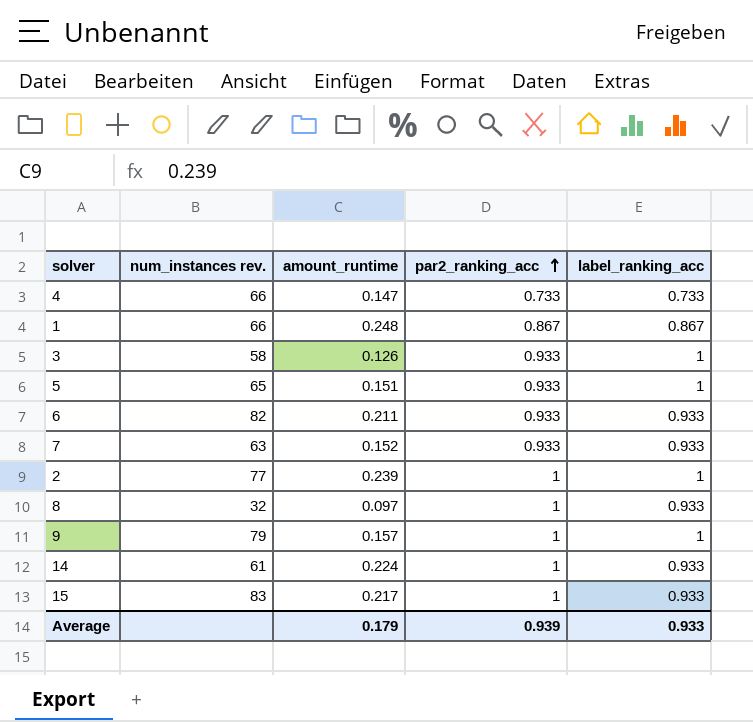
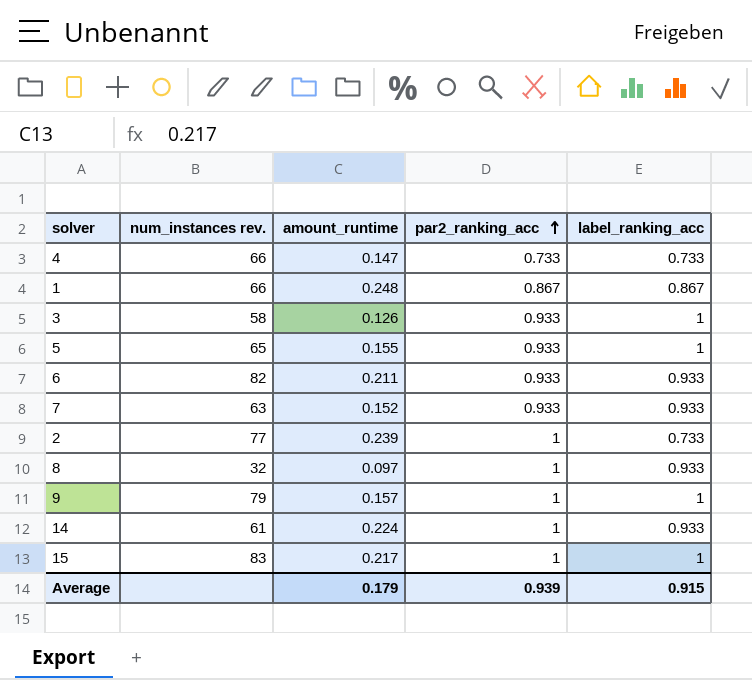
5 | amount_runtime: 0.151 -> 0.155
2 | label_ranking_acc: 1 -> 0.733
15 | label_ranking_acc: 0.933 -> 1
Average | label_ranking_acc: 0.933 -> 0.915

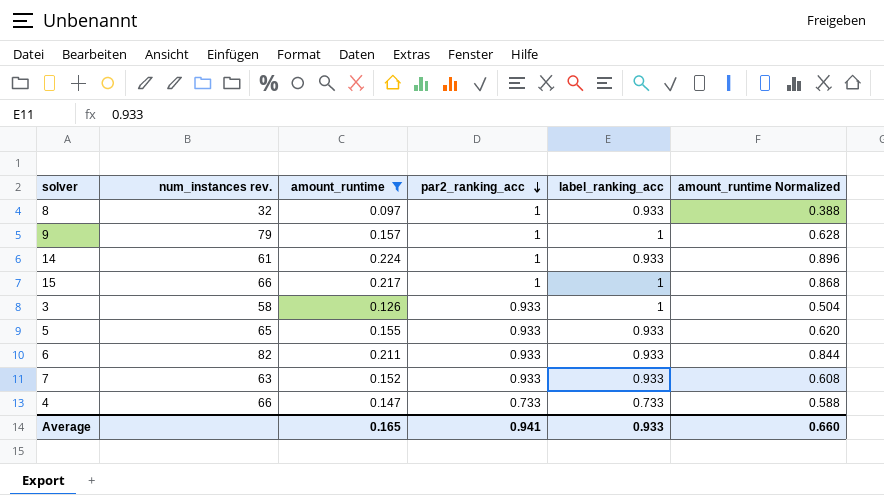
filter: none -> amount_runtime <= 0.224
row order: par2_ranking_acc ascending -> par2_ranking_acc descending
column amount_runtime Normalized | formula: none -> [amount_runtime] * 4
15 | num_instances rev.: 83 -> 66
5 | label_ranking_acc: 1 -> 0.933
Average | amount_runtime: 0.179 -> 0.165
Average | par2_ranking_acc: 0.939 -> 0.941
Average | label_ranking_acc: 0.915 -> 0.933

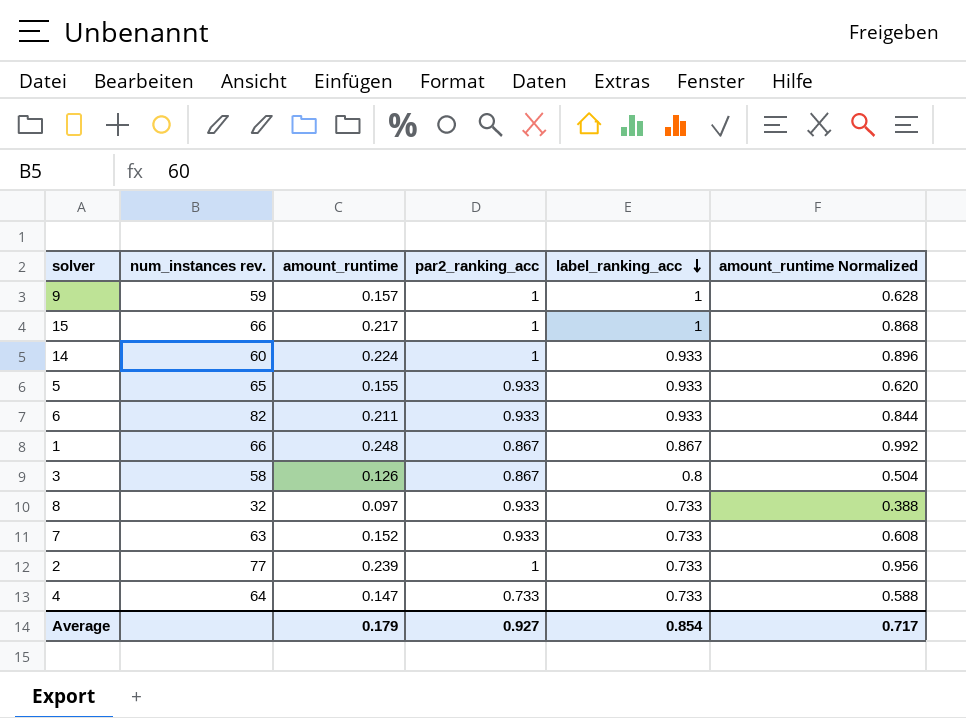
filter: amount_runtime <= 0.224 -> none
row order: par2_ranking_acc descending -> label_ranking_acc descending
9 | num_instances rev.: 79 -> 59
14 | num_instances rev.: 61 -> 60
3 | par2_ranking_acc: 0.933 -> 0.867
3 | label_ranking_acc: 1 -> 0.8
8 | par2_ranking_acc: 1 -> 0.933
8 | label_ranking_acc: 0.933 -> 0.733
7 | label_ranking_acc: 0.933 -> 0.733
4 | num_instances rev.: 66 -> 64
Average | amount_runtime: 0.165 -> 0.179
Average | par2_ranking_acc: 0.941 -> 0.927
Average | label_ranking_acc: 0.933 -> 0.854
Average | amount_runtime Normalized: 0.660 -> 0.717

